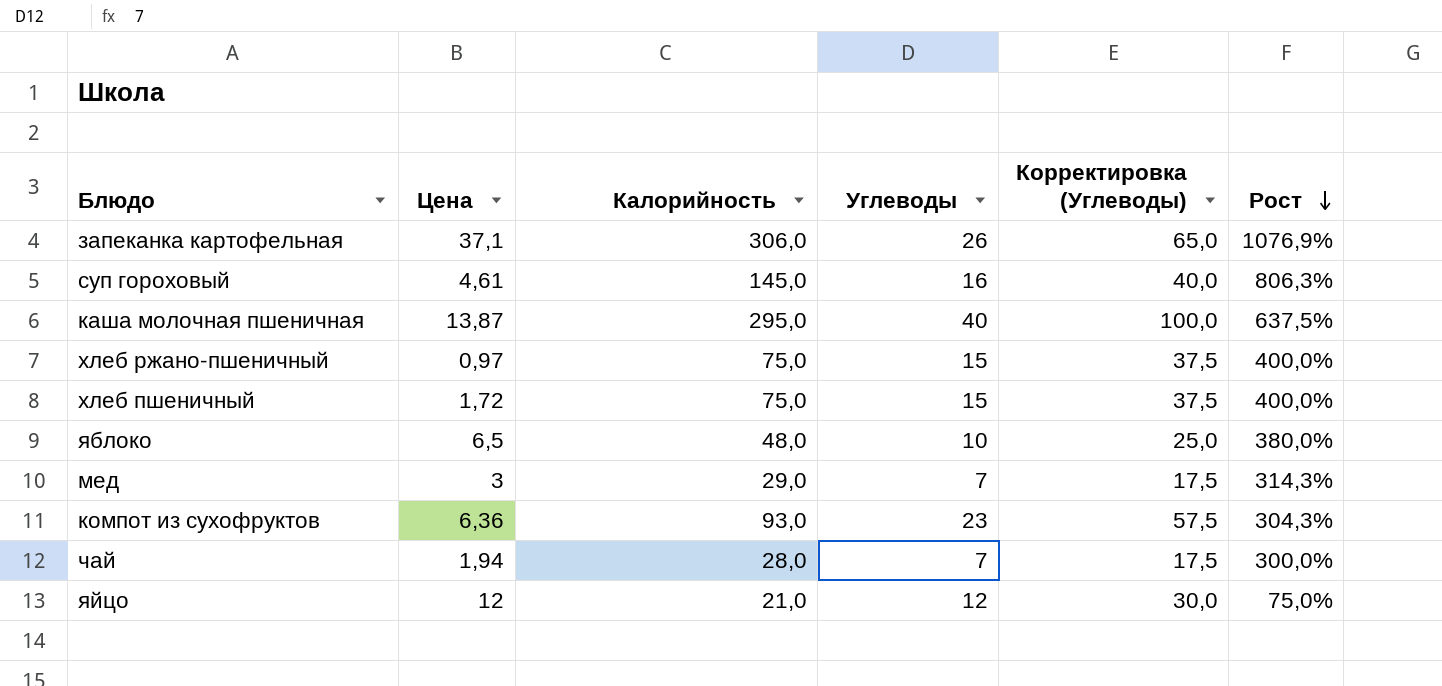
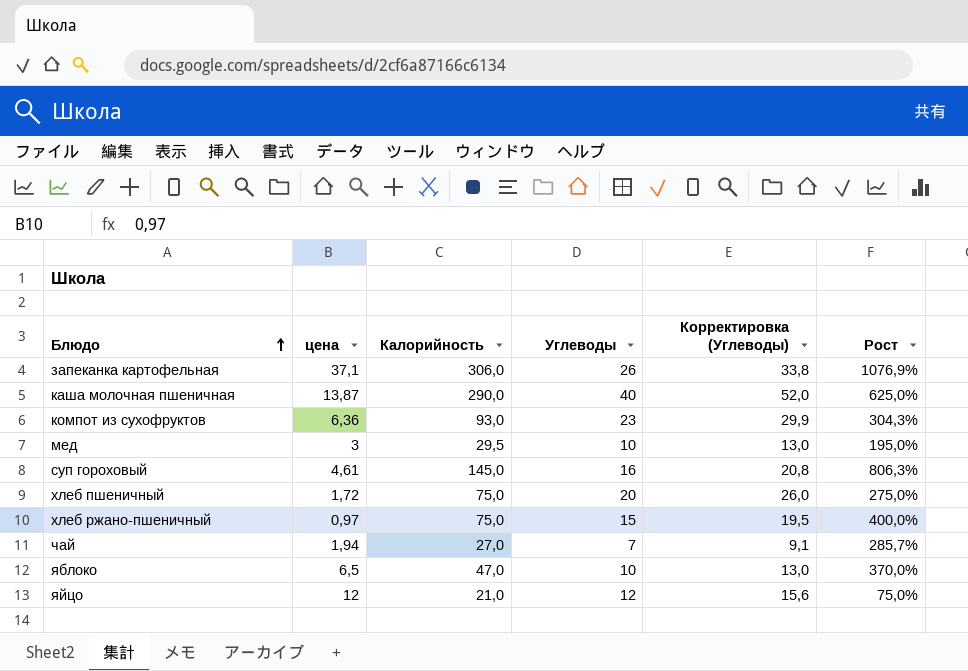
row order: Рост descending -> Блюдо ascending
column name: Цена -> цена
column Корректировка (Углеводы) | formula: [Углеводы] * 2,5 -> [Углеводы] * 1,3
каша молочная пшеничная | Калорийность: 295,0 -> 290,0
каша молочная пшеничная | Рост: 637,5% -> 625,0%
мед | Калорийность: 29,0 -> 29,5
мед | Углеводы: 7 -> 10
мед | Рост: 314,3% -> 195,0%
хлеб пшеничный | Углеводы: 15 -> 20
хлеб пшеничный | Рост: 400,0% -> 275,0%
чай | Калорийность: 28,0 -> 27,0
чай | Рост: 300,0% -> 285,7%
яблоко | Калорийность: 48,0 -> 47,0
яблоко | Рост: 380,0% -> 370,0%

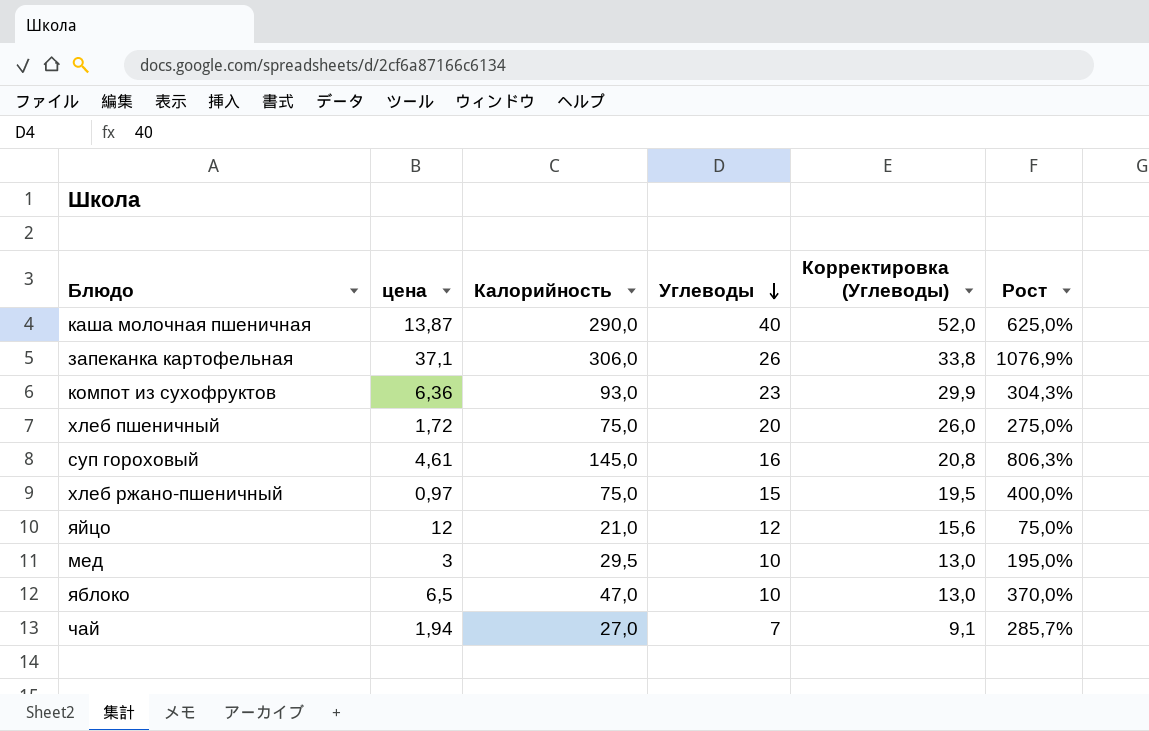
row order: Блюдо ascending -> Углеводы descending

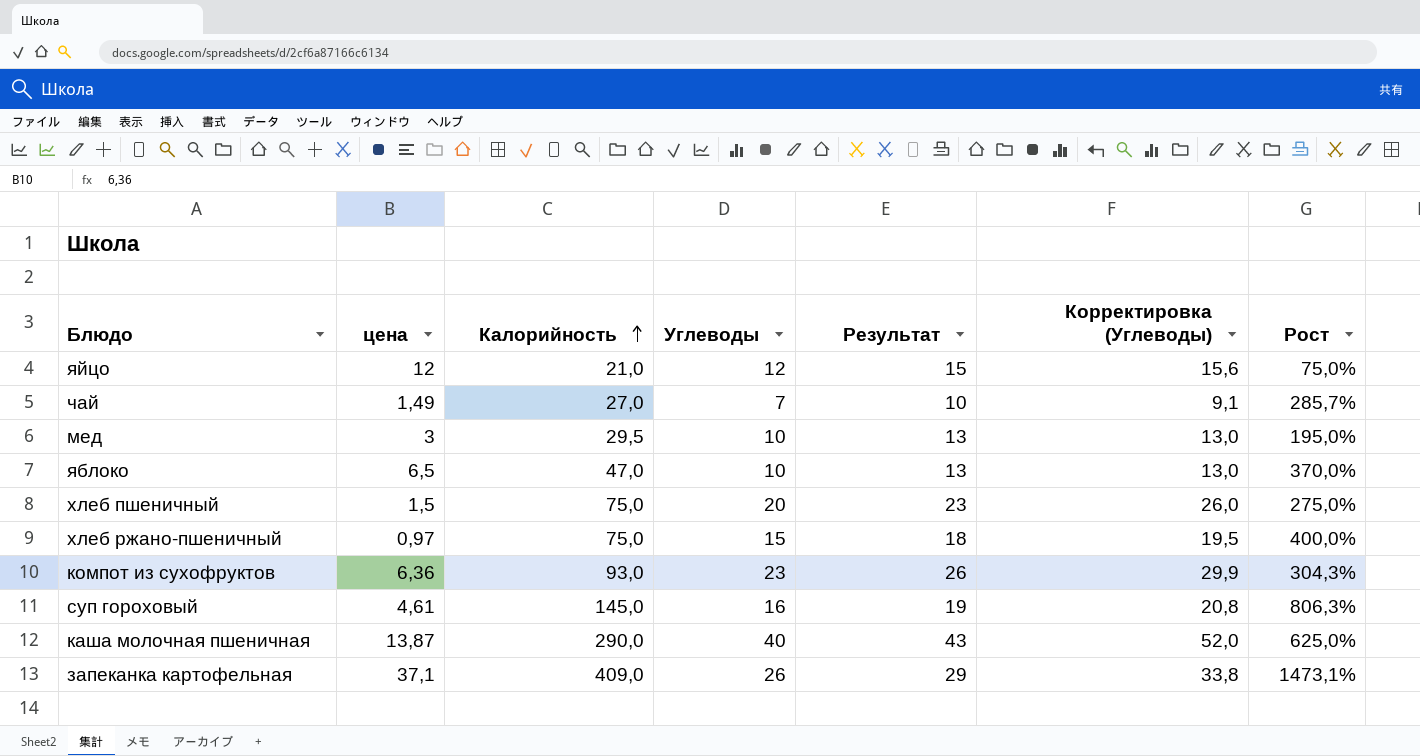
row order: Углеводы descending -> Калорийность ascending
column Результат | formula: none -> [Углеводы] + 3
чай | цена: 1,94 -> 1,49
хлеб пшеничный | цена: 1,72 -> 1,5
запеканка картофельная | Калорийность: 306,0 -> 409,0
запеканка картофельная | Рост: 1076,9% -> 1473,1%

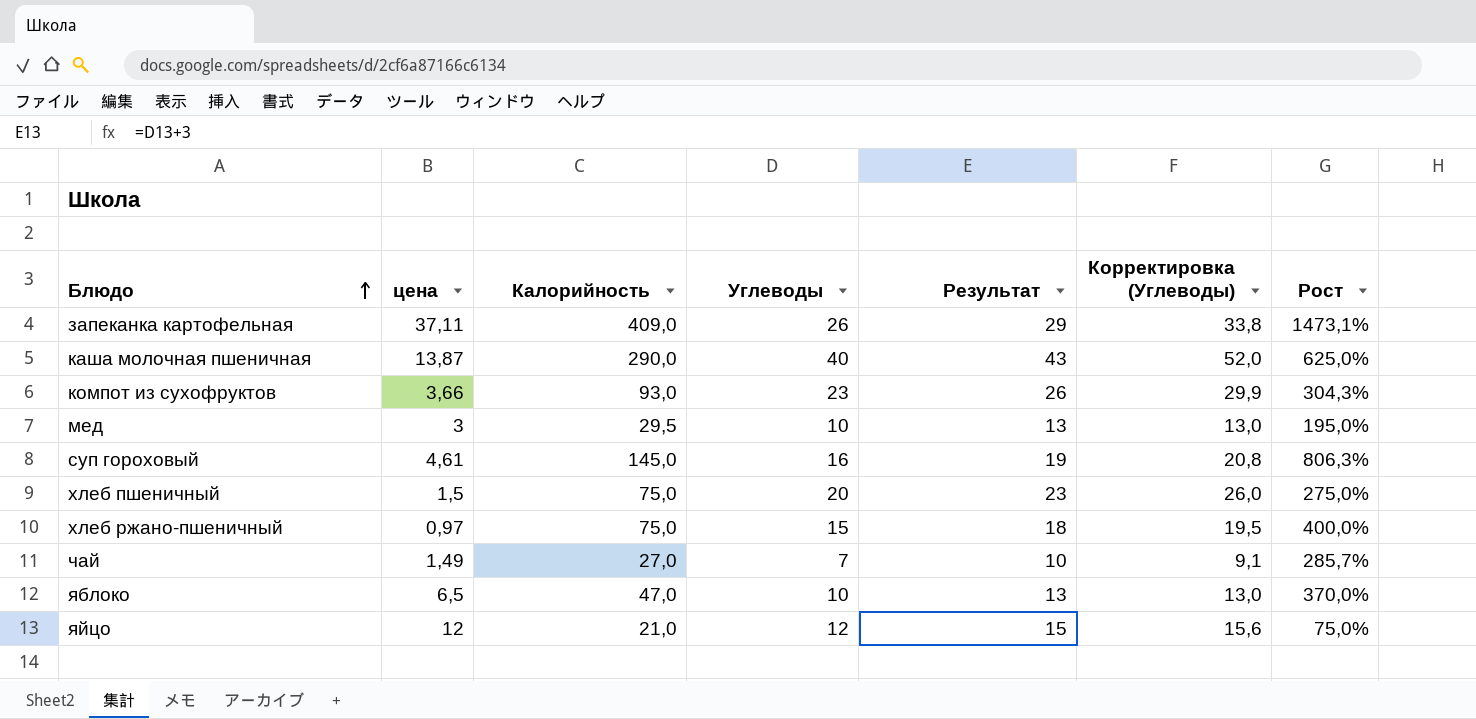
row order: Калорийность ascending -> Блюдо ascending
запеканка картофельная | цена: 37,1 -> 37,11
компот из сухофруктов | цена: 6,36 -> 3,66

